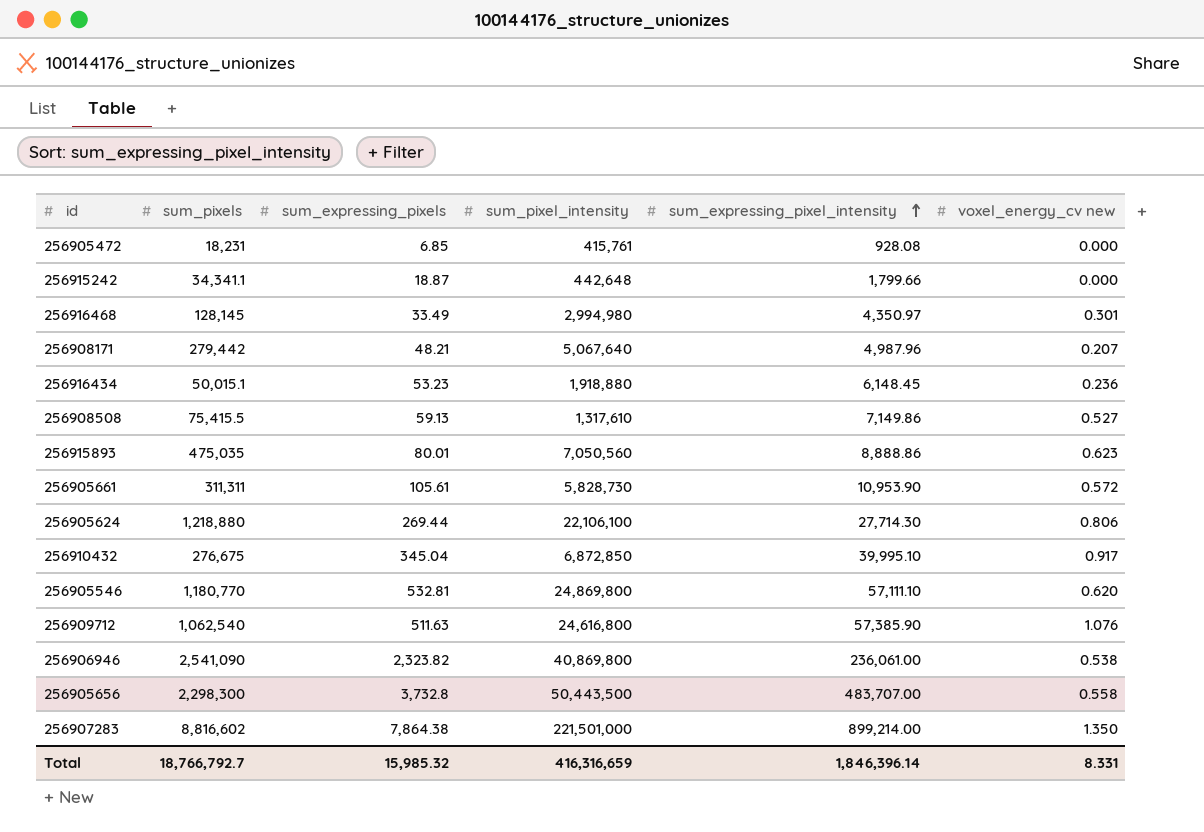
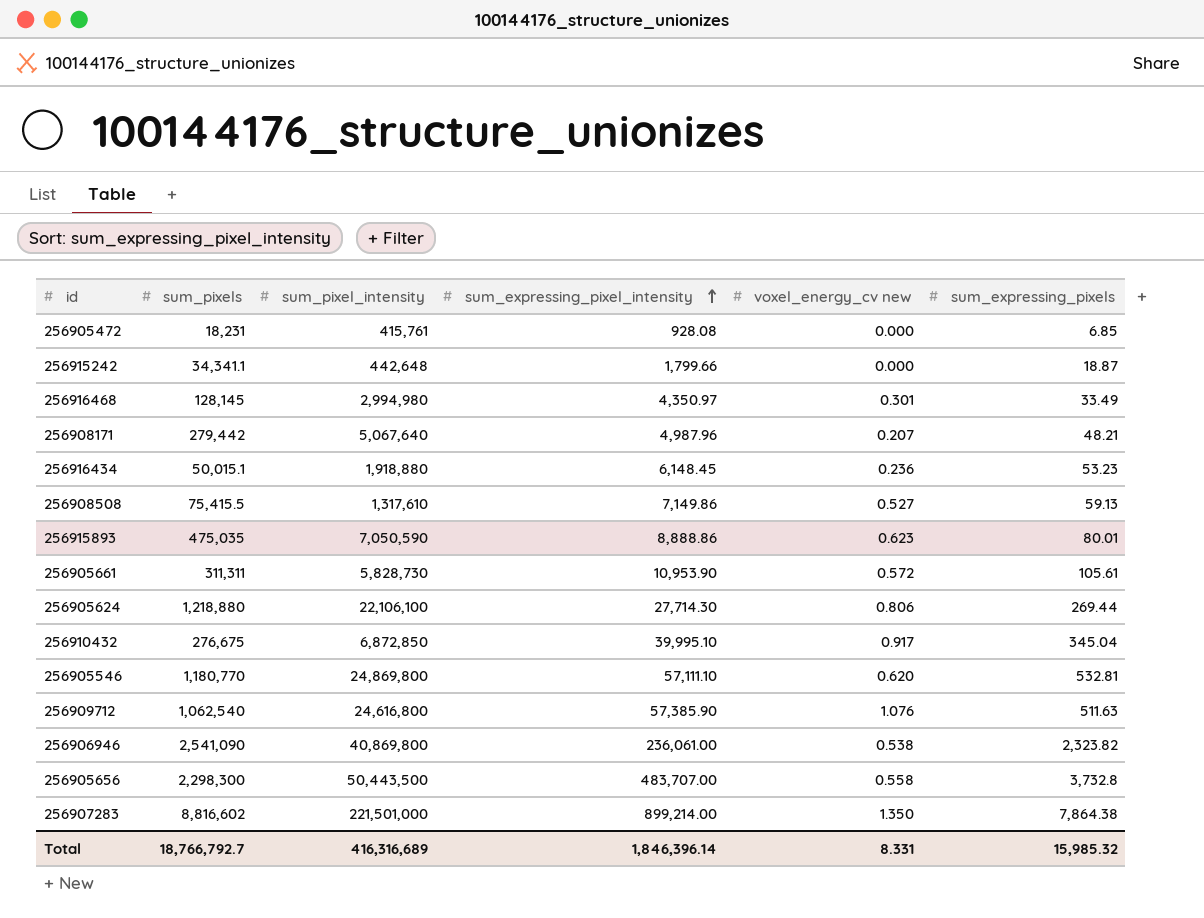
column sum_expressing_pixels | position: 3 -> 6
256915893 | sum_pixel_intensity: 7,050,560 -> 7,050,590
Total | sum_pixel_intensity: 416,316,659 -> 416,316,689

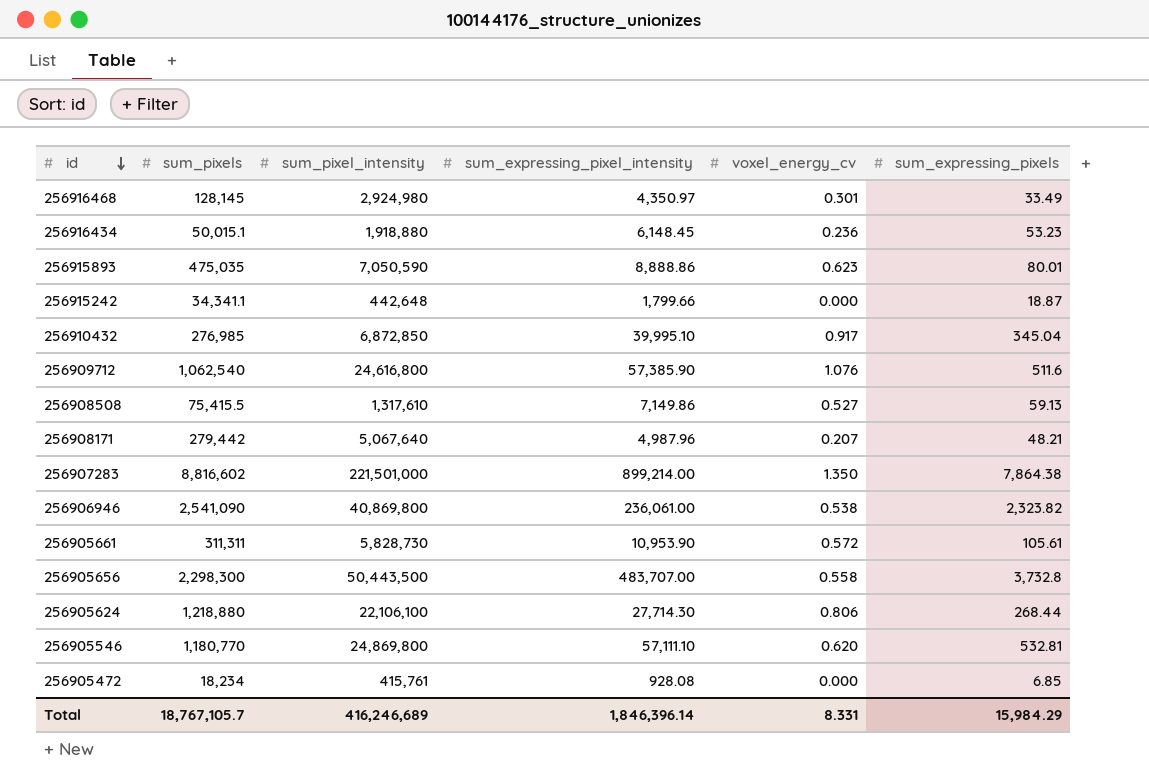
row order: sum_expressing_pixel_intensity ascending -> id descending
column name: voxel_energy_cv new -> voxel_energy_cv
256916468 | sum_pixel_intensity: 2,994,980 -> 2,924,980
256910432 | sum_pixels: 276,675 -> 276,985
256909712 | sum_expressing_pixels: 511.63 -> 511.6
256905624 | sum_expressing_pixels: 269.44 -> 268.44
256905472 | sum_pixels: 18,231 -> 18,234
Total | sum_pixels: 18,766,792.7 -> 18,767,105.7
Total | sum_pixel_intensity: 416,316,689 -> 416,246,689
Total | sum_expressing_pixels: 15,985.32 -> 15,984.29

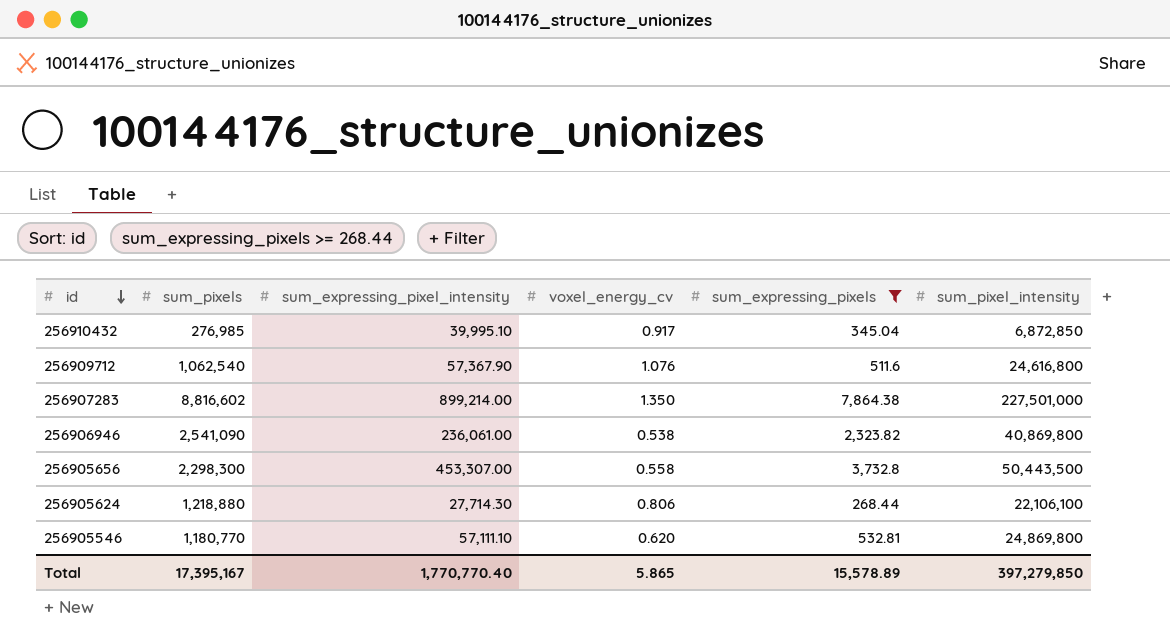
filter: none -> sum_expressing_pixels >= 268.44
column sum_pixel_intensity | position: 3 -> 6
256909712 | sum_expressing_pixel_intensity: 57,385.90 -> 57,367.90
256907283 | sum_pixel_intensity: 221,501,000 -> 227,501,000
256905656 | sum_expressing_pixel_intensity: 483,707.00 -> 453,307.00
Total | sum_pixels: 18,767,105.7 -> 17,395,167
Total | sum_expressing_pixel_intensity: 1,846,396.14 -> 1,770,770.40
Total | voxel_energy_cv: 8.331 -> 5.865
Total | sum_expressing_pixels: 15,984.29 -> 15,578.89
Total | sum_pixel_intensity: 416,246,689 -> 397,279,850

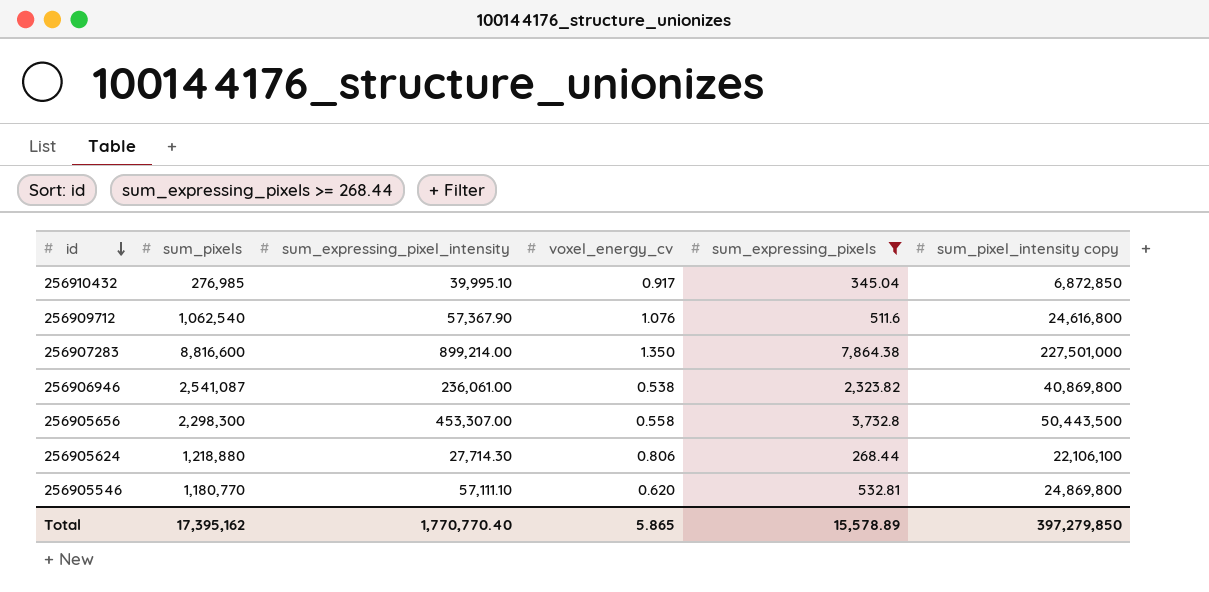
column name: sum_pixel_intensity -> sum_pixel_intensity copy
256907283 | sum_pixels: 8,816,602 -> 8,816,600
256906946 | sum_pixels: 2,541,090 -> 2,541,087
Total | sum_pixels: 17,395,167 -> 17,395,162

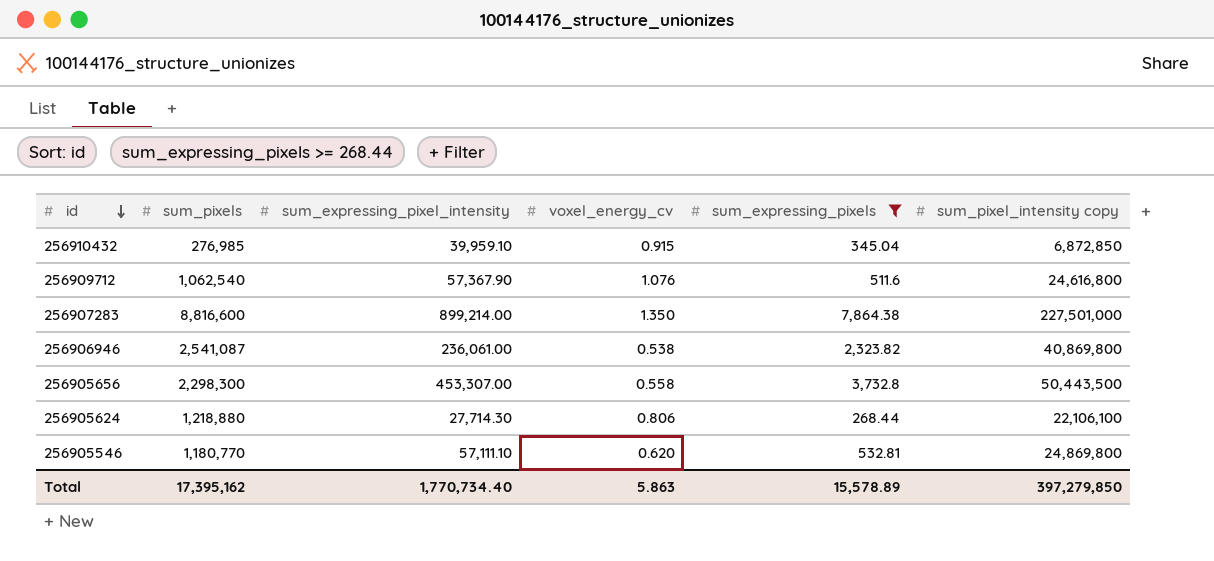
256910432 | sum_expressing_pixel_intensity: 39,995.10 -> 39,959.10
256910432 | voxel_energy_cv: 0.917 -> 0.915
Total | sum_expressing_pixel_intensity: 1,770,770.40 -> 1,770,734.40
Total | voxel_energy_cv: 5.865 -> 5.863

